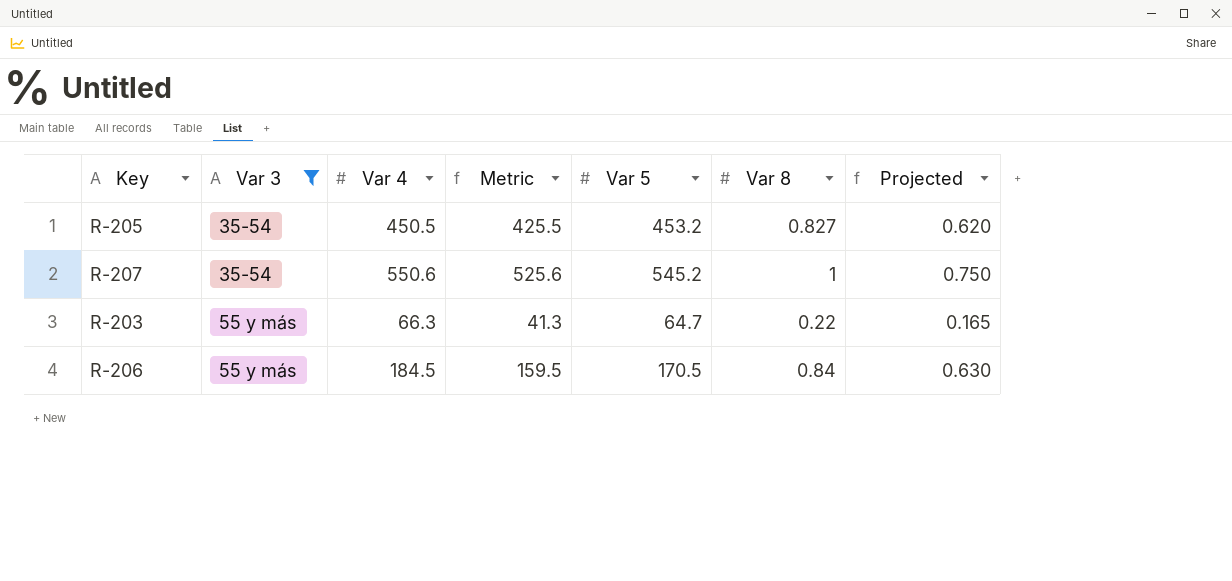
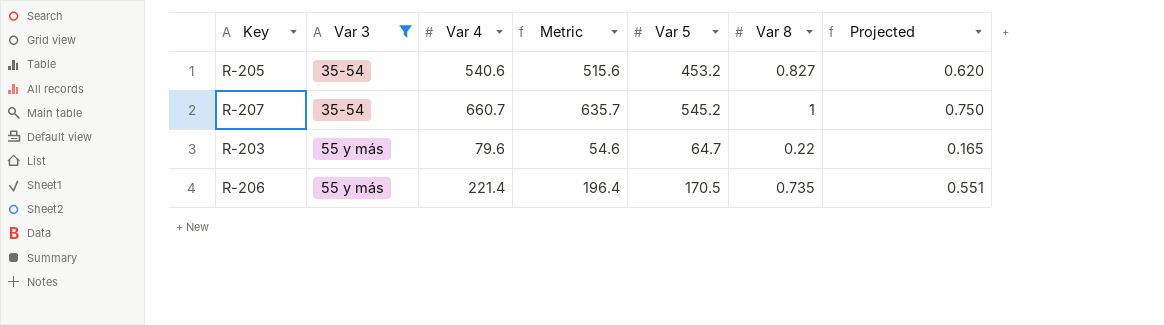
R-205 | Var 4: 450.5 -> 540.6
R-205 | Metric: 425.5 -> 515.6
R-207 | Var 4: 550.6 -> 660.7
R-207 | Metric: 525.6 -> 635.7
R-203 | Var 4: 66.3 -> 79.6
R-203 | Metric: 41.3 -> 54.6
R-206 | Var 4: 184.5 -> 221.4
R-206 | Metric: 159.5 -> 196.4
R-206 | Var 8: 0.84 -> 0.735
R-206 | Projected: 0.630 -> 0.551

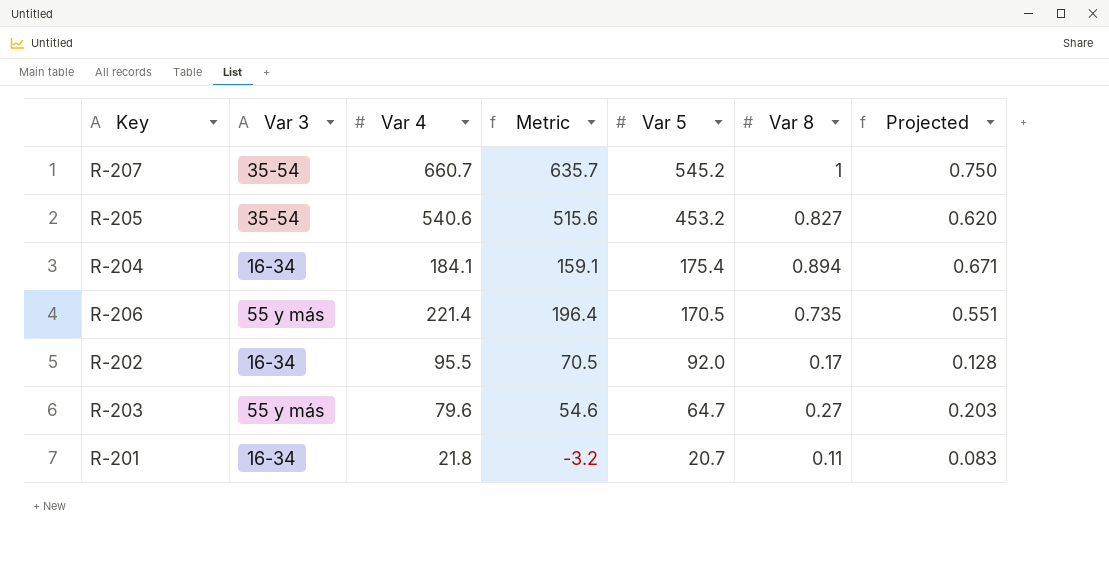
filter: Var 3 != 16-34 -> none
row order: Var 3 ascending -> Var 5 descending
R-203 | Var 8: 0.22 -> 0.27
R-203 | Projected: 0.165 -> 0.203

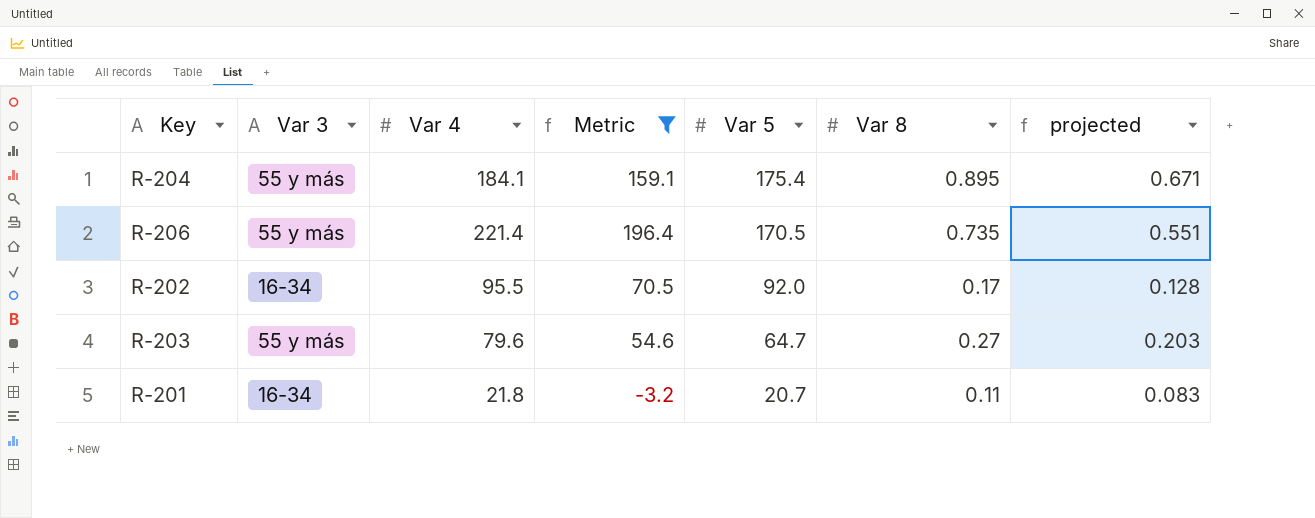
filter: none -> Metric <= 196.4
column name: Projected -> projected
R-204 | Var 3: 16-34 -> 55 y más
R-204 | Var 8: 0.894 -> 0.895

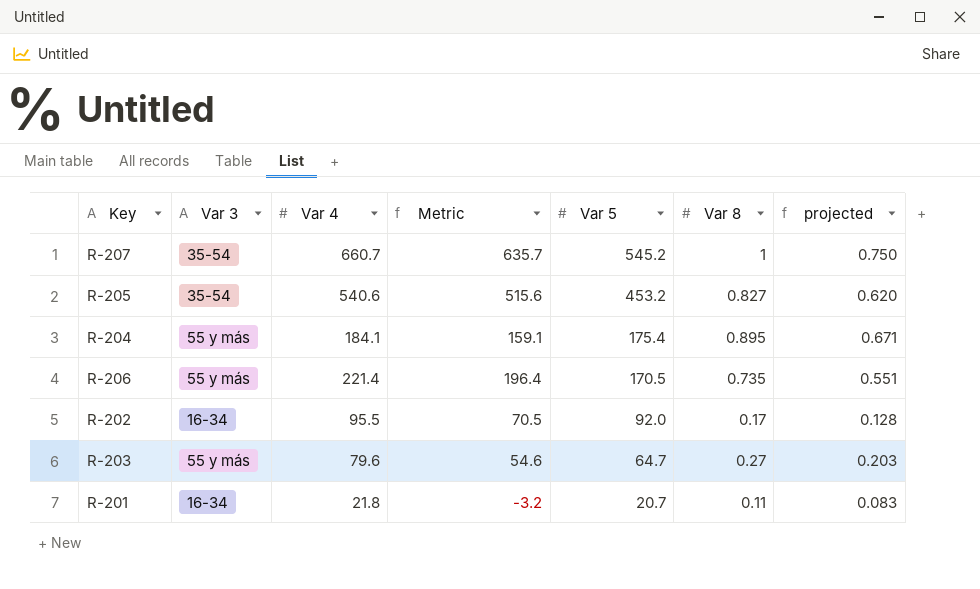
filter: Metric <= 196.4 -> none

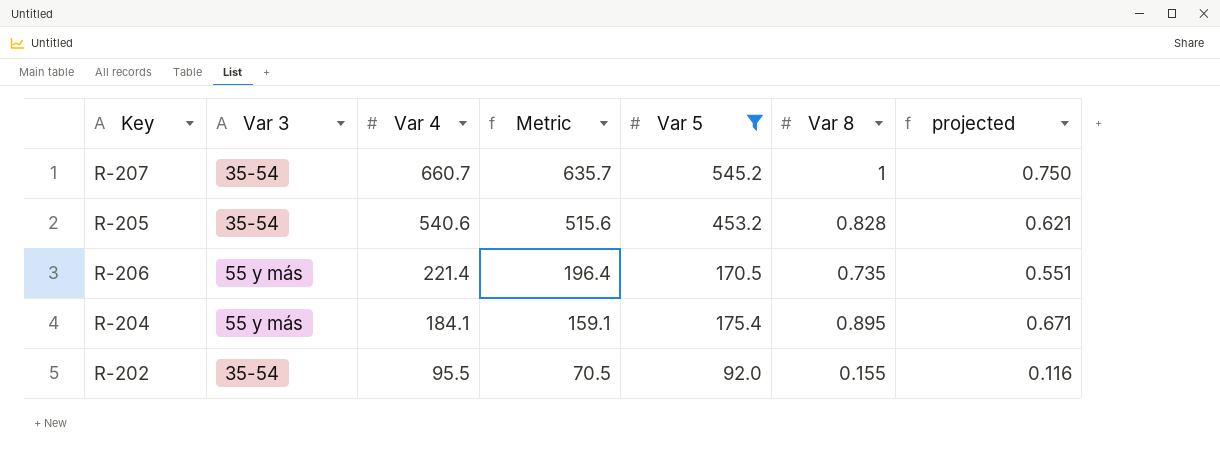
filter: none -> Var 5 >= 92.0
row order: Var 5 descending -> Var 4 descending
R-205 | Var 8: 0.827 -> 0.828
R-205 | projected: 0.620 -> 0.621
R-202 | Var 3: 16-34 -> 35-54
R-202 | Var 8: 0.17 -> 0.155
R-202 | projected: 0.128 -> 0.116

